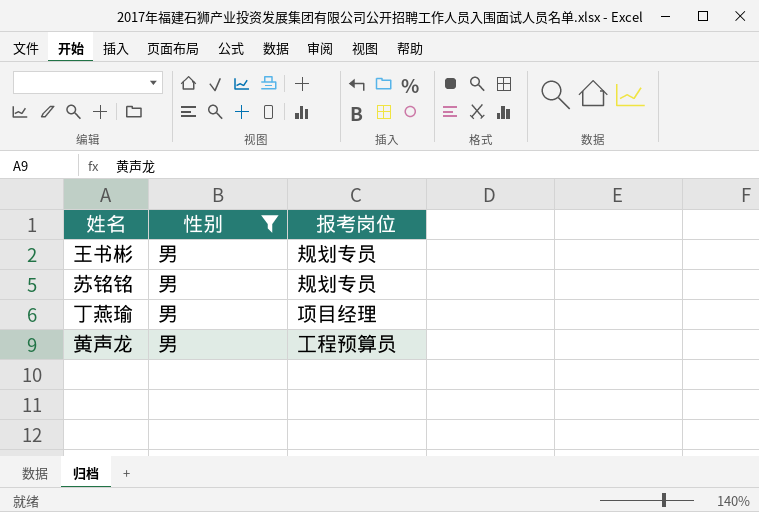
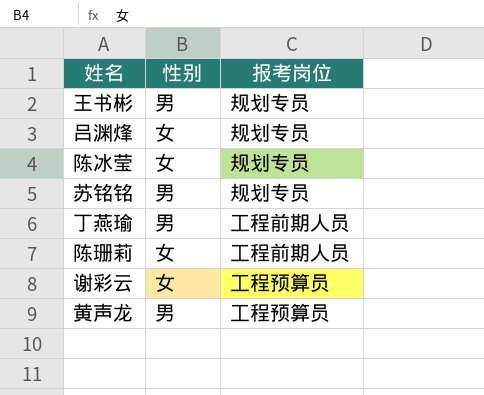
filter: 性别 = 男 -> none
丁燕瑜 | 报考岗位: 项目经理 -> 工程前期人员

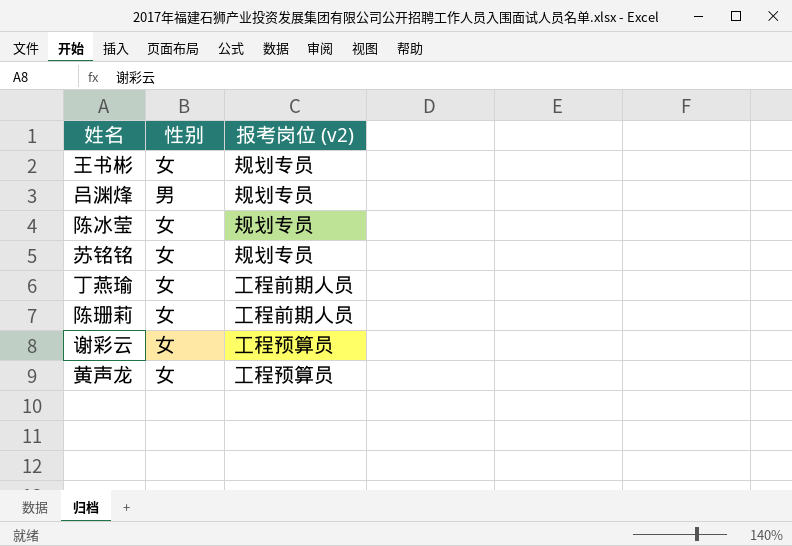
column name: 报考岗位 -> 报考岗位 (v2)
王书彬 | 性别: 男 -> 女
吕渊烽 | 性别: 女 -> 男
苏铭铭 | 性别: 男 -> 女
丁燕瑜 | 性别: 男 -> 女
黄声龙 | 性别: 男 -> 女

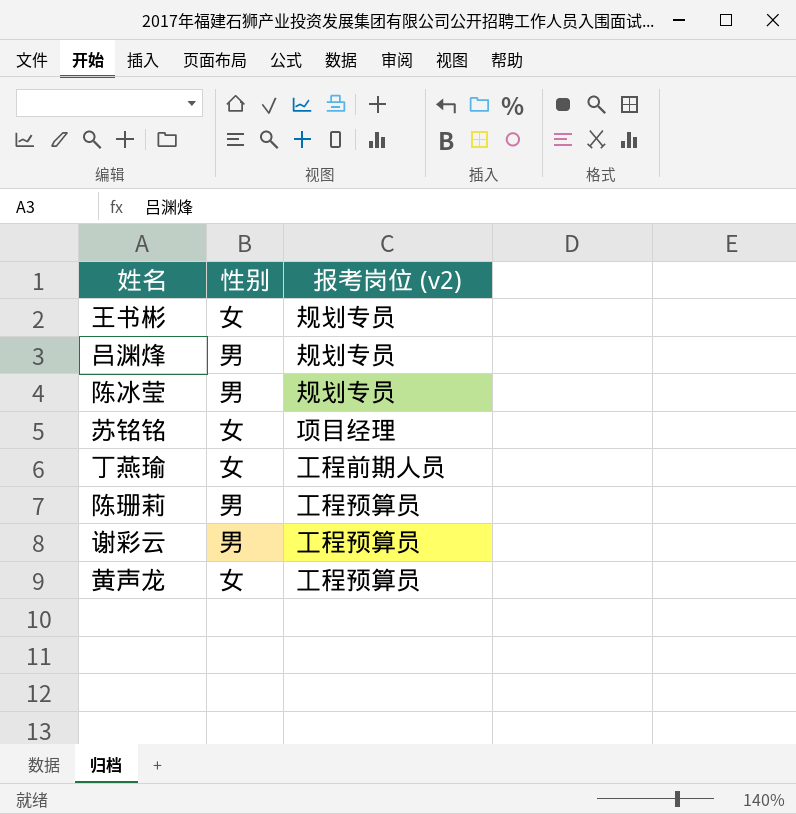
陈冰莹 | 性别: 女 -> 男
苏铭铭 | 报考岗位 (v2): 规划专员 -> 项目经理
陈珊莉 | 性别: 女 -> 男
陈珊莉 | 报考岗位 (v2): 工程前期人员 -> 工程预算员
谢彩云 | 性别: 女 -> 男

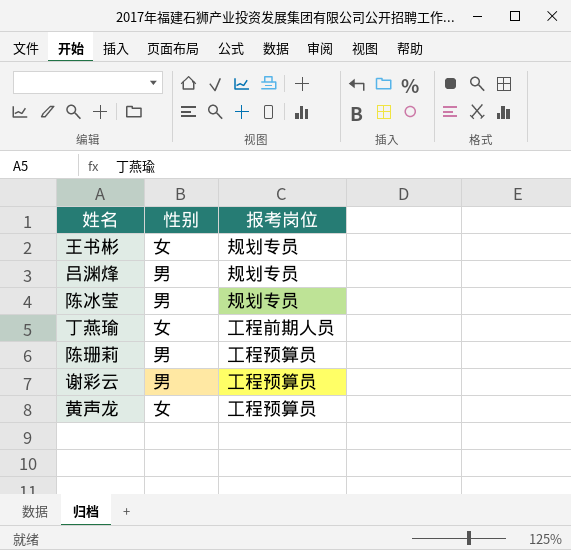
column name: 报考岗位 (v2) -> 报考岗位
row 苏铭铭: 女 | 项目经理 -> none

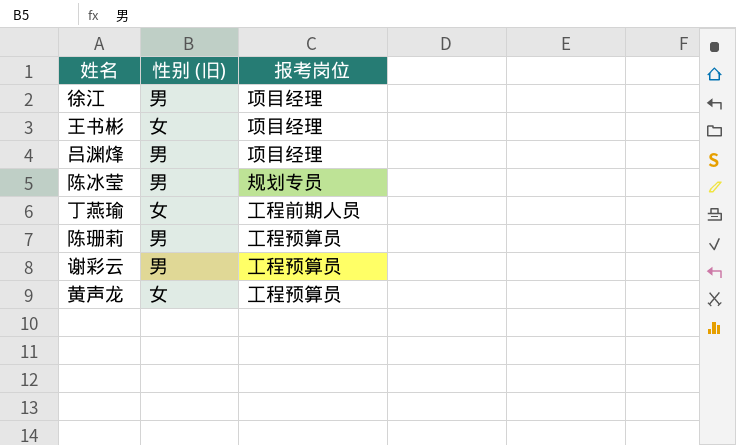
column name: 性别 -> 性别 (旧)
row 徐江: none -> 男 | 项目经理
王书彬 | 报考岗位: 规划专员 -> 项目经理
吕渊烽 | 报考岗位: 规划专员 -> 项目经理

